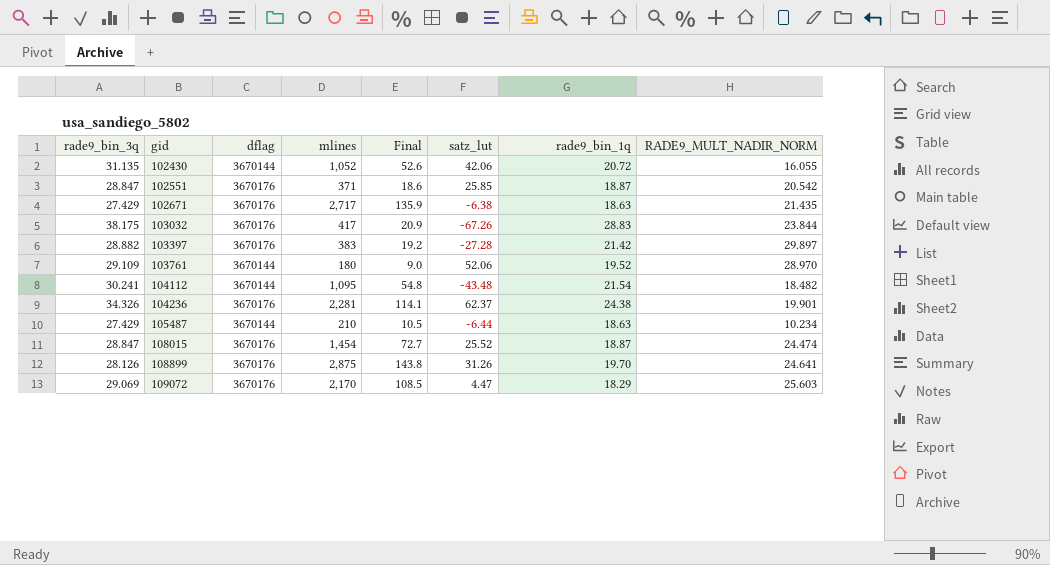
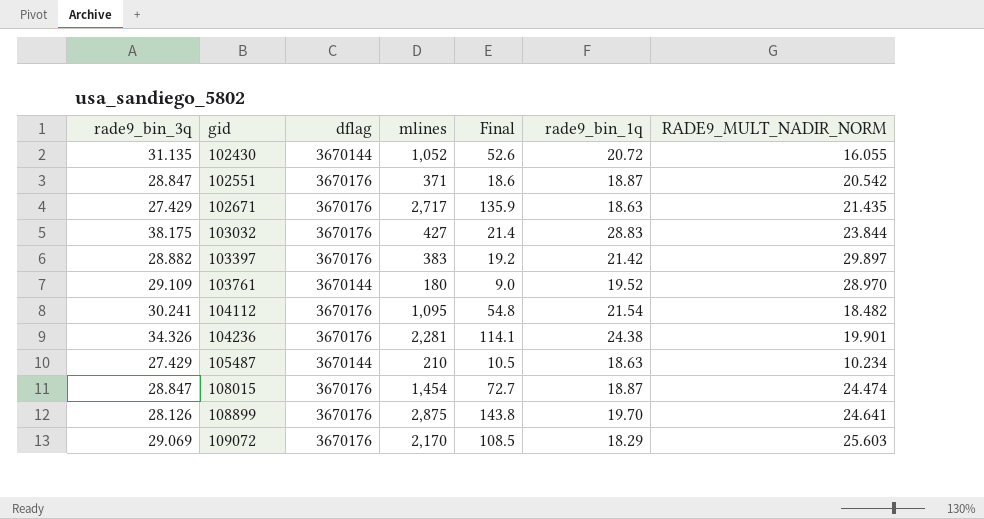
column satz_lut | position: 6 -> none
103032 | mlines: 417 -> 427
103032 | Final: 20.9 -> 21.4
104112 | dflag: 3670144 -> 3670176

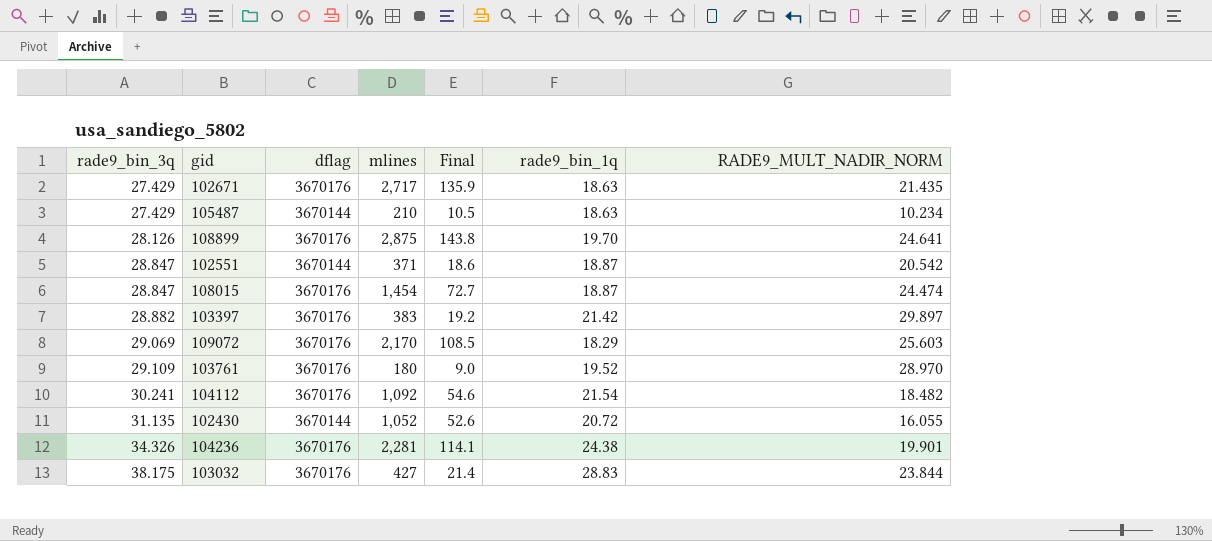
row order: gid ascending -> rade9_bin_3q ascending
102551 | dflag: 3670176 -> 3670144
103761 | dflag: 3670144 -> 3670176
104112 | mlines: 1,095 -> 1,092
104112 | Final: 54.8 -> 54.6

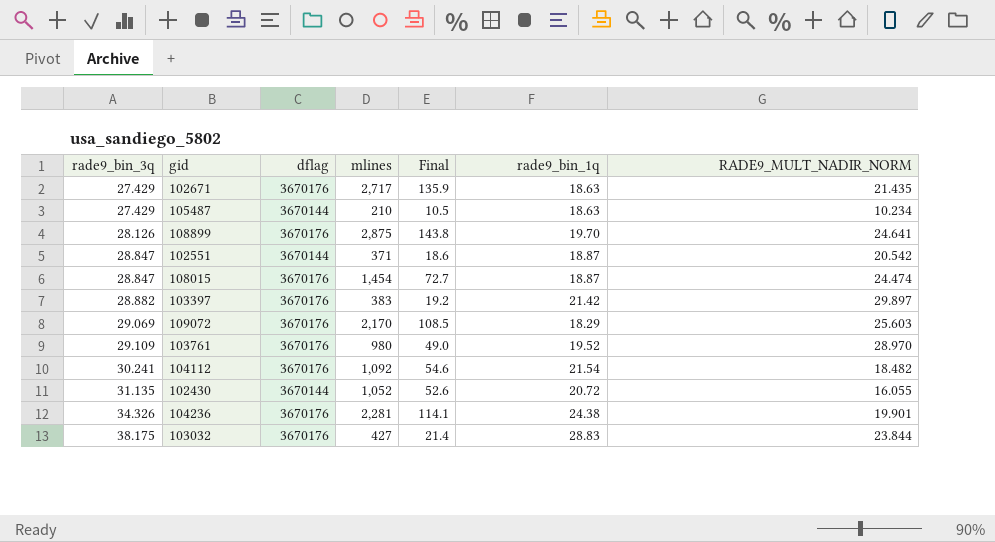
103761 | mlines: 180 -> 980
103761 | Final: 9.0 -> 49.0

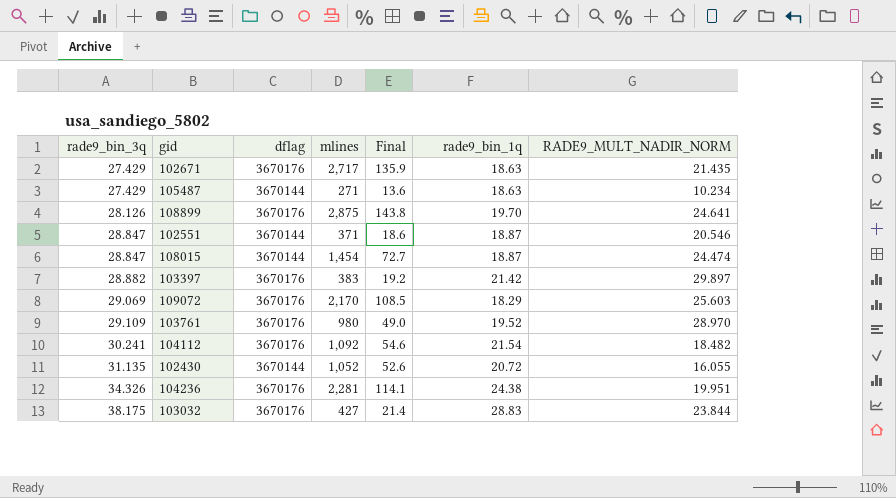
105487 | mlines: 210 -> 271
105487 | Final: 10.5 -> 13.6
102551 | RADE9_MULT_NADIR_NORM: 20.542 -> 20.546
108015 | dflag: 3670176 -> 3670144
104236 | RADE9_MULT_NADIR_NORM: 19.901 -> 19.951

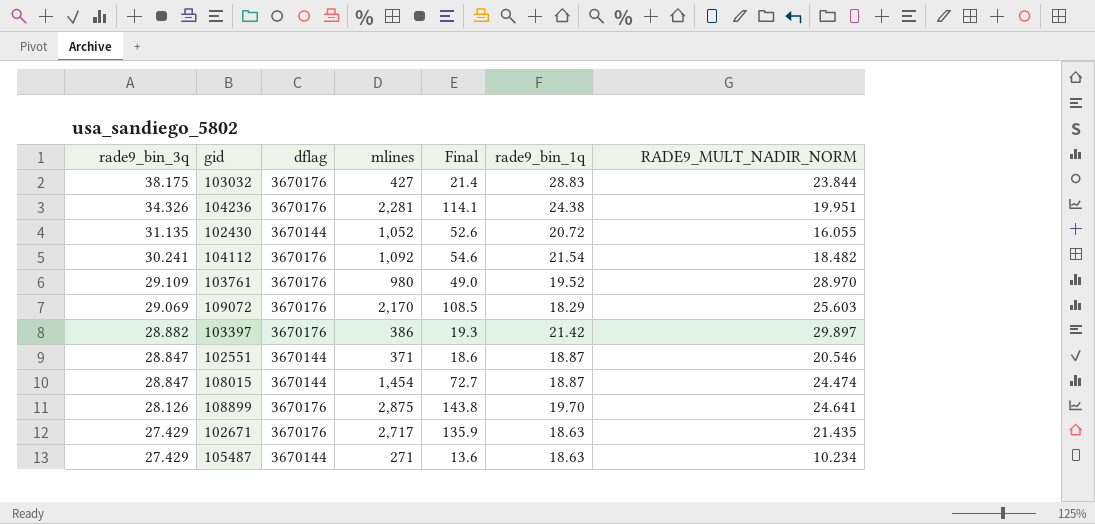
row order: rade9_bin_3q ascending -> rade9_bin_3q descending
103397 | mlines: 383 -> 386
103397 | Final: 19.2 -> 19.3

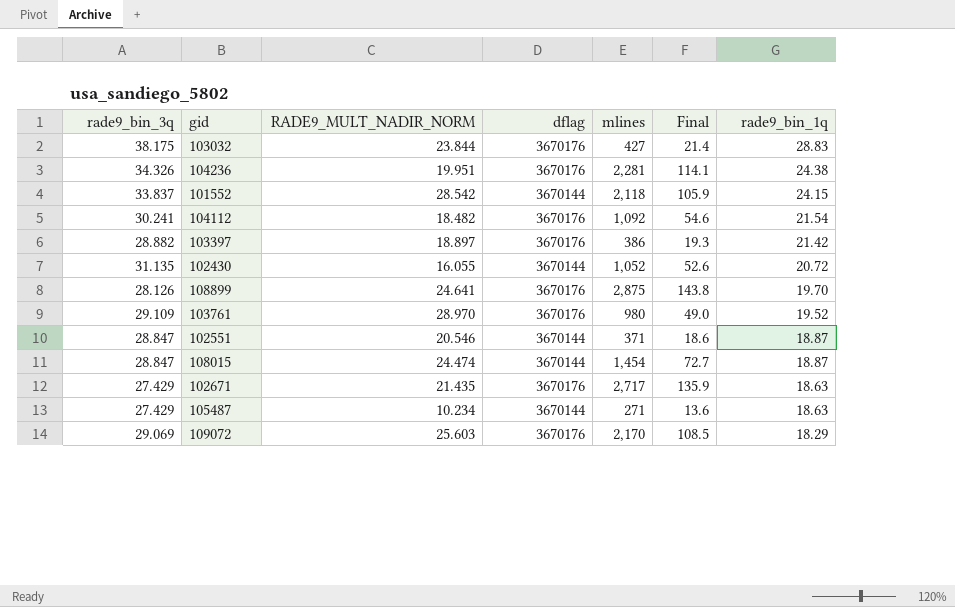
row order: rade9_bin_3q descending -> rade9_bin_1q descending
column RADE9_MULT_NADIR_NORM | position: 7 -> 3
row 101552: none -> 33.837 | 28.542 | 3670144 | 2,118 | 105.9 | 24.15
103397 | RADE9_MULT_NADIR_NORM: 29.897 -> 18.897

